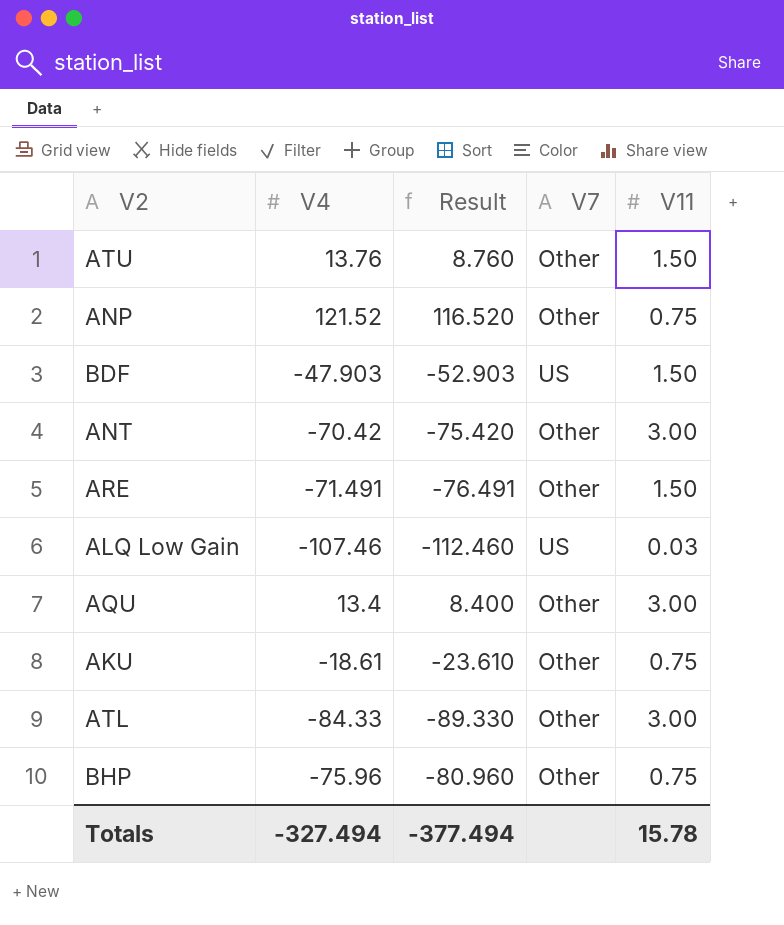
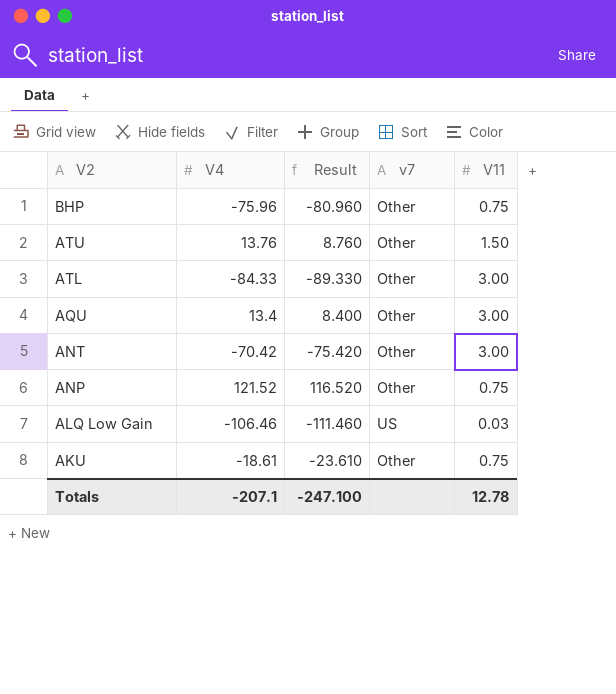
row order: none -> V2 descending
column name: V7 -> v7
row BDF: -47.903 | -52.903 | US | 1.50 -> none
row ARE: -71.491 | -76.491 | Other | 1.50 -> none
ALQ Low Gain | V4: -107.46 -> -106.46
ALQ Low Gain | Result: -112.460 -> -111.460
Totals | V4: -327.494 -> -207.1
Totals | Result: -377.494 -> -247.100
Totals | V11: 15.78 -> 12.78

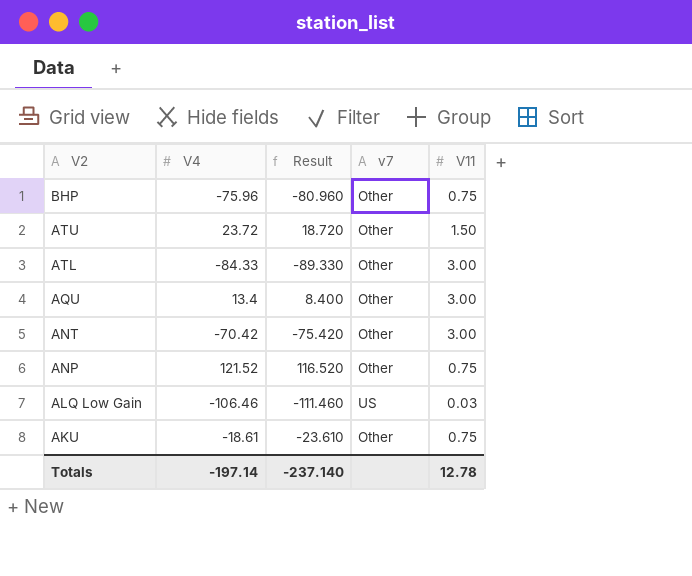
ATU | V4: 13.76 -> 23.72
ATU | Result: 8.760 -> 18.720
Totals | V4: -207.1 -> -197.14
Totals | Result: -247.100 -> -237.140

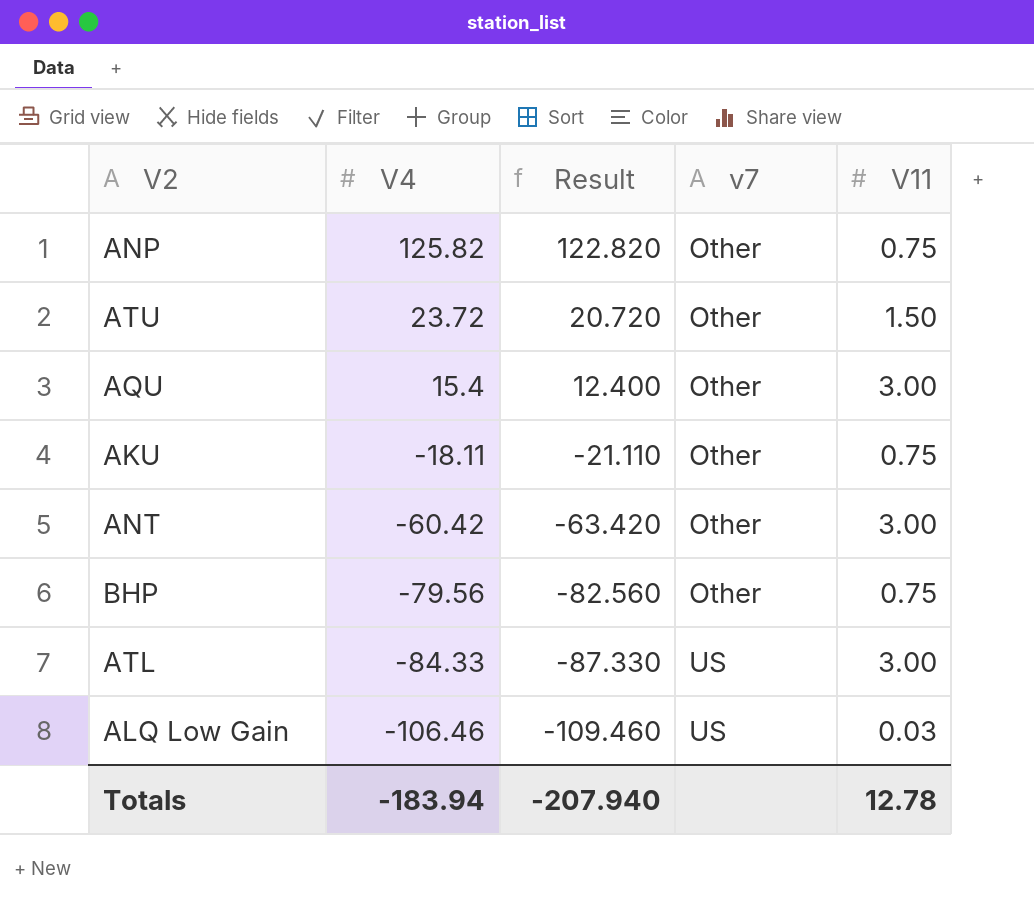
row order: V2 descending -> V4 descending
column Result | formula: [V4] - 5 -> [V4] - 3
ANP | V4: 121.52 -> 125.82
AQU | V4: 13.4 -> 15.4
AKU | V4: -18.61 -> -18.11
ANT | V4: -70.42 -> -60.42
BHP | V4: -75.96 -> -79.56
ATL | v7: Other -> US
Totals | V4: -197.14 -> -183.94
Totals | Result: -237.140 -> -207.940

